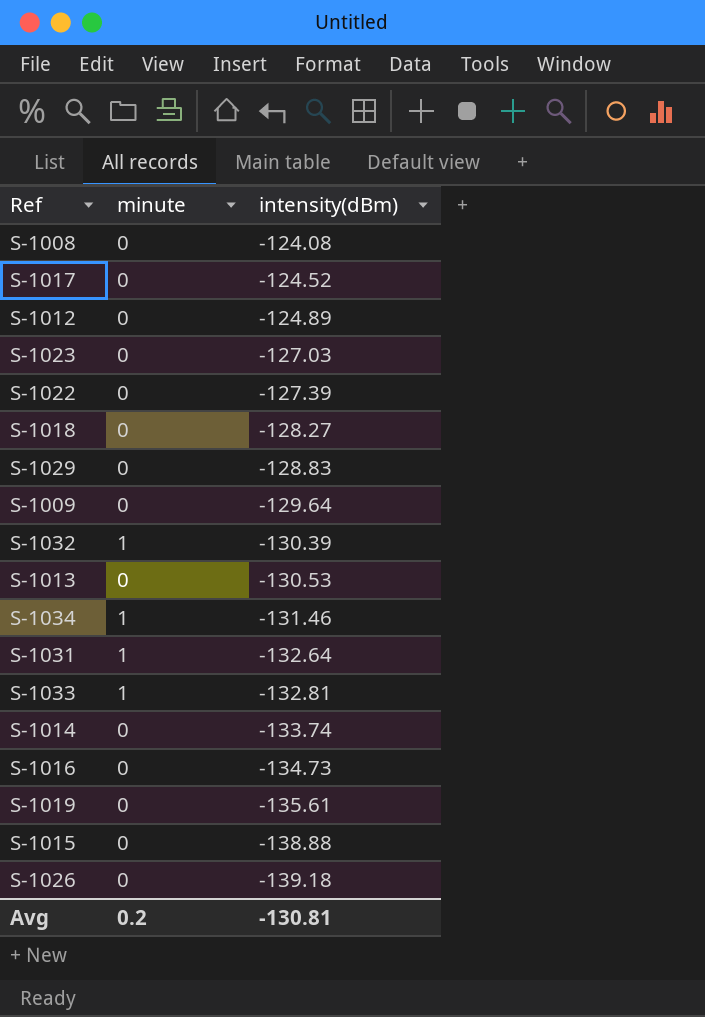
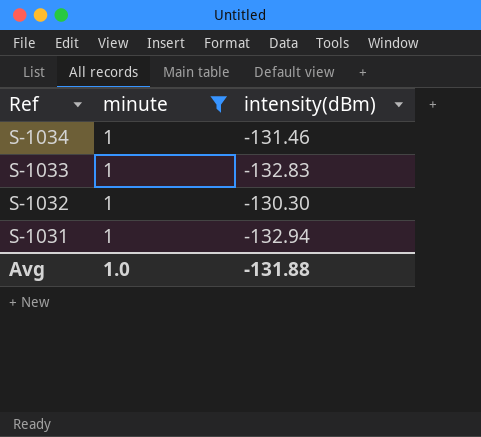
filter: none -> minute = 1
row order: intensity(dBm) descending -> Ref descending
S-1033 | intensity(dBm): -132.81 -> -132.83
S-1032 | intensity(dBm): -130.39 -> -130.30
S-1031 | intensity(dBm): -132.64 -> -132.94
Avg | minute: 0.2 -> 1.0
Avg | intensity(dBm): -130.81 -> -131.88

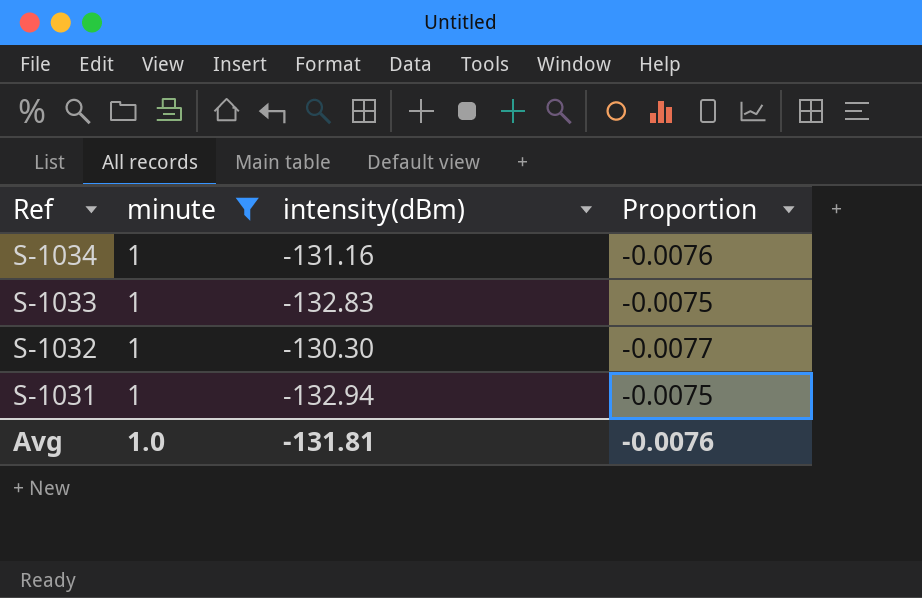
column Proportion | formula: none -> [minute] / [intensity(dBm)]
S-1034 | intensity(dBm): -131.46 -> -131.16
Avg | intensity(dBm): -131.88 -> -131.81

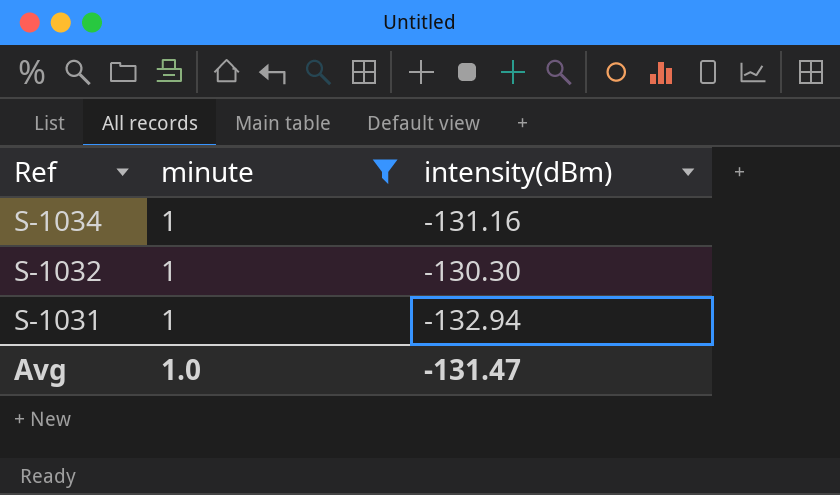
column Proportion | formula: [minute] / [intensity(dBm)] -> none
row S-1033: 1 | -132.83 | -0.0075 -> none
Avg | intensity(dBm): -131.81 -> -131.47

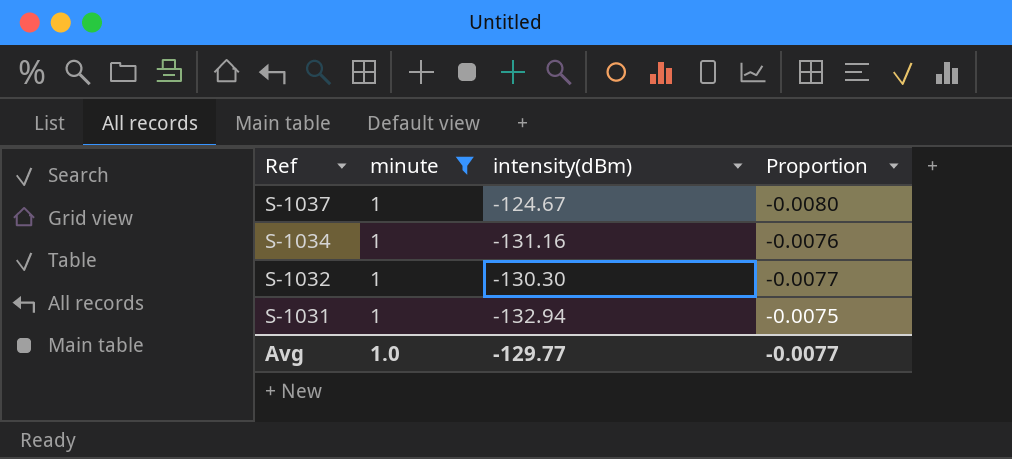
column Proportion | formula: none -> [minute] / [intensity(dBm)]
row S-1037: none -> 1 | -124.67 | -0.0080
Avg | intensity(dBm): -131.47 -> -129.77

